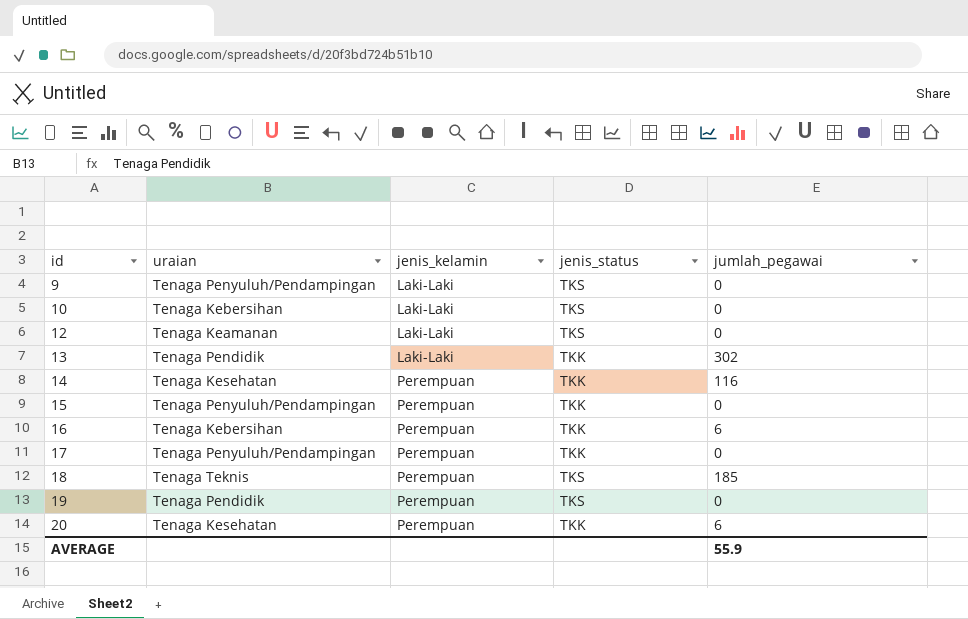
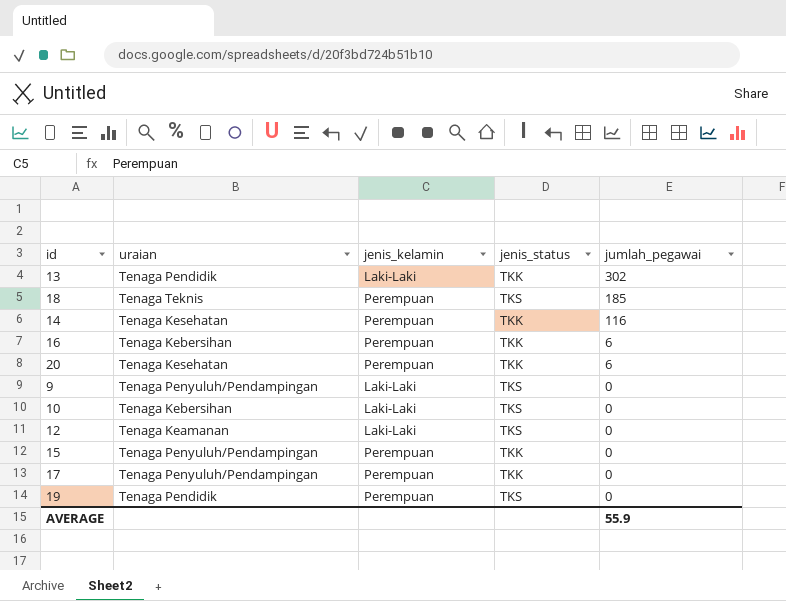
row order: id ascending -> jumlah_pegawai descending

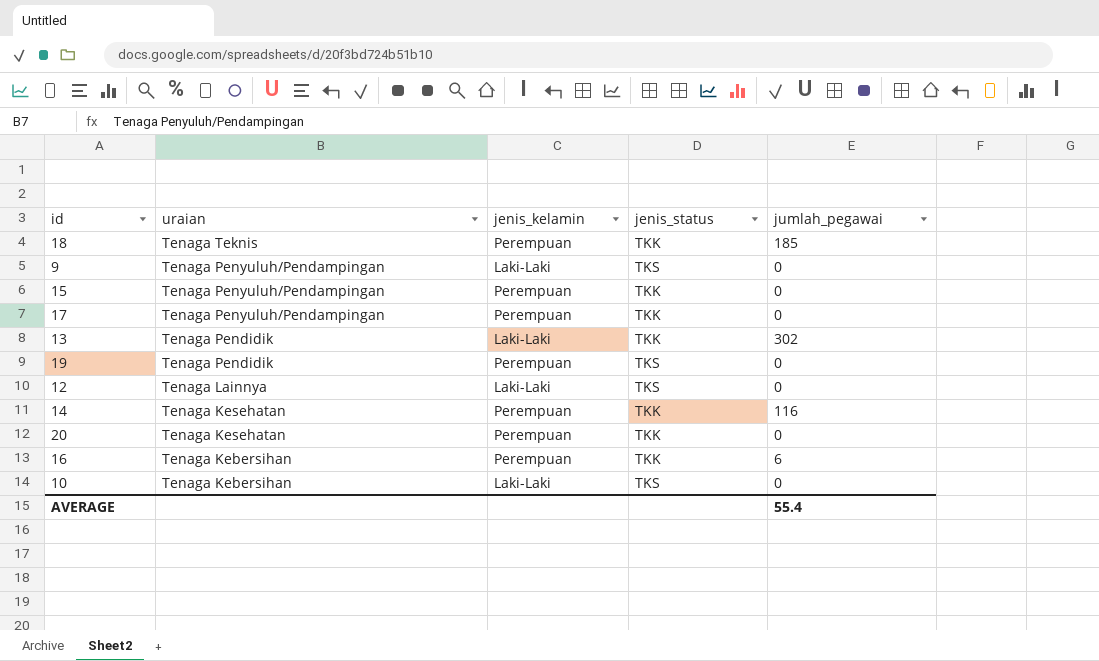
row order: jumlah_pegawai descending -> uraian descending
18 | jenis_status: TKS -> TKK
12 | uraian: Tenaga Keamanan -> Tenaga Lainnya
20 | jumlah_pegawai: 6 -> 0
AVERAGE | jumlah_pegawai: 55.9 -> 55.4

